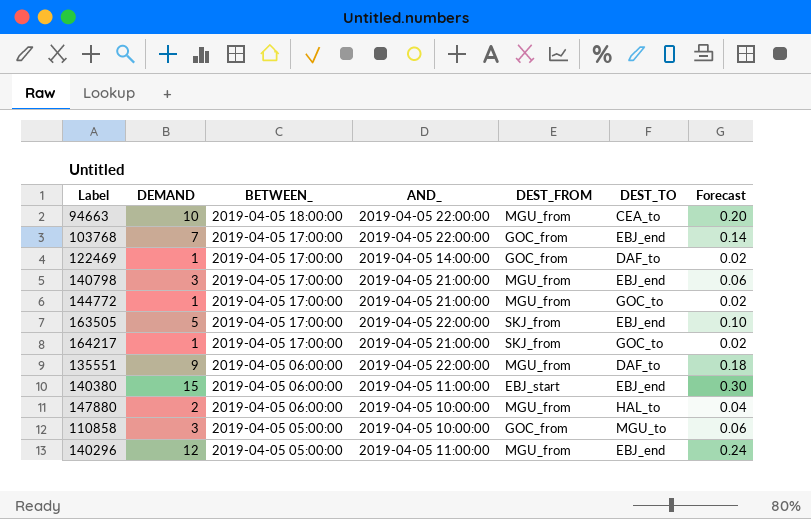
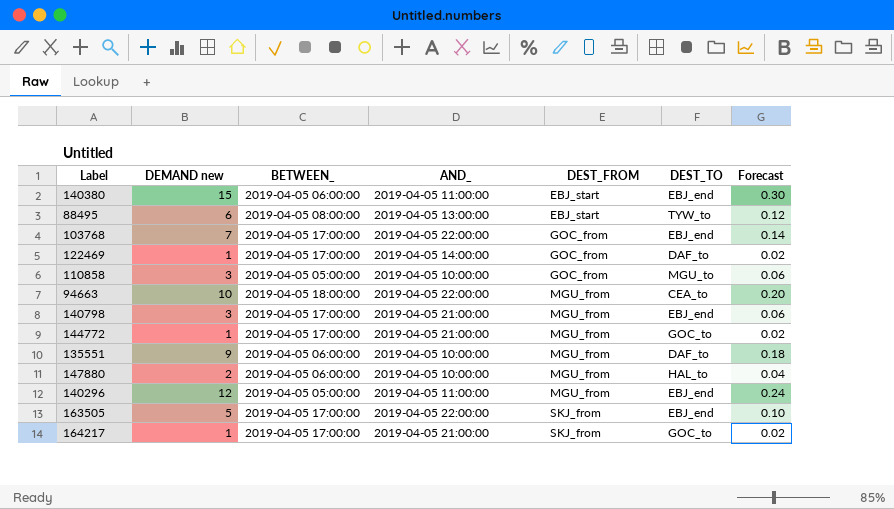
row order: BETWEEN_ descending -> DEST_FROM ascending
column name: DEMAND -> DEMAND new
row 88495: none -> 6 | 2019-04-05 08:00:00 | 2019-04-05 13:00:00 | EBJ_start | TYW_to | 0.12
135551 | AND_: 2019-04-05 22:00:00 -> 2019-04-05 10:00:00

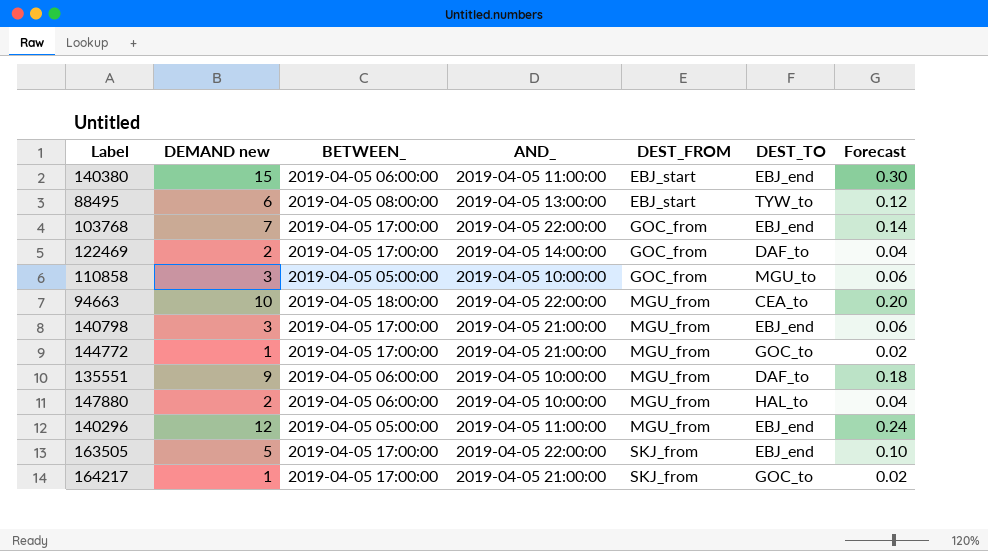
122469 | DEMAND new: 1 -> 2
122469 | Forecast: 0.02 -> 0.04

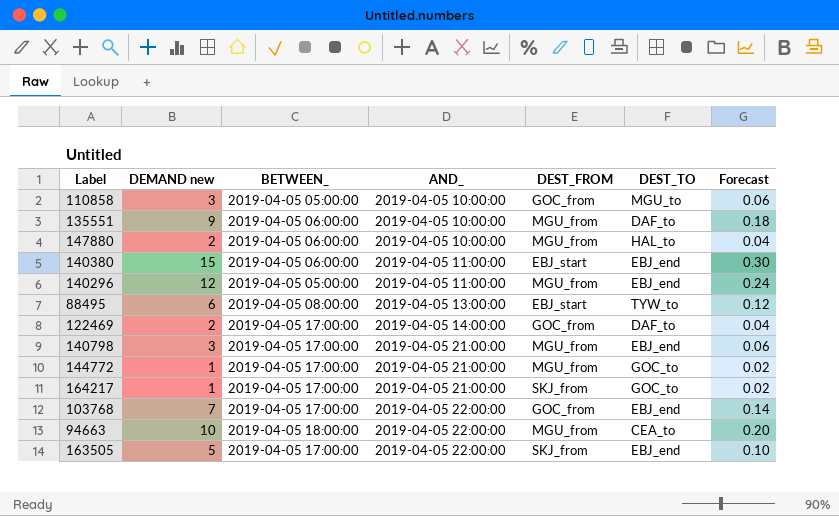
row order: DEST_FROM ascending -> AND_ ascending

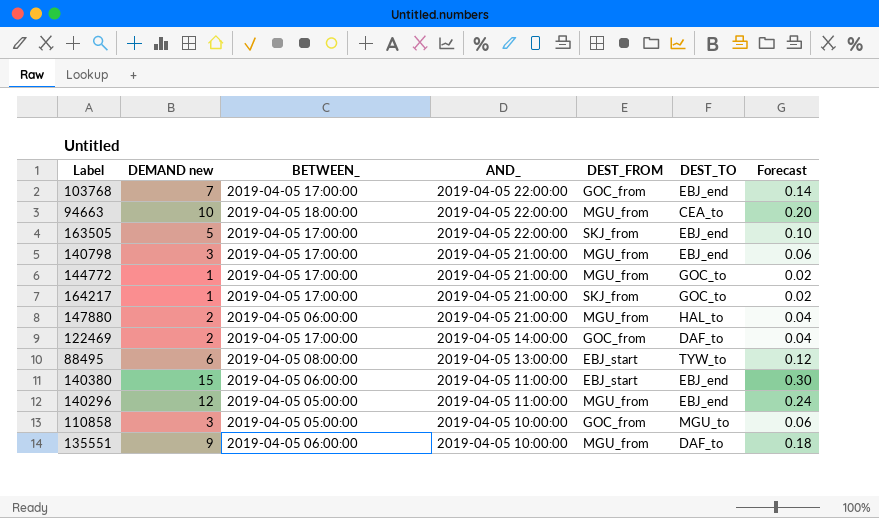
row order: AND_ ascending -> AND_ descending
147880 | AND_: 2019-04-05 10:00:00 -> 2019-04-05 21:00:00

